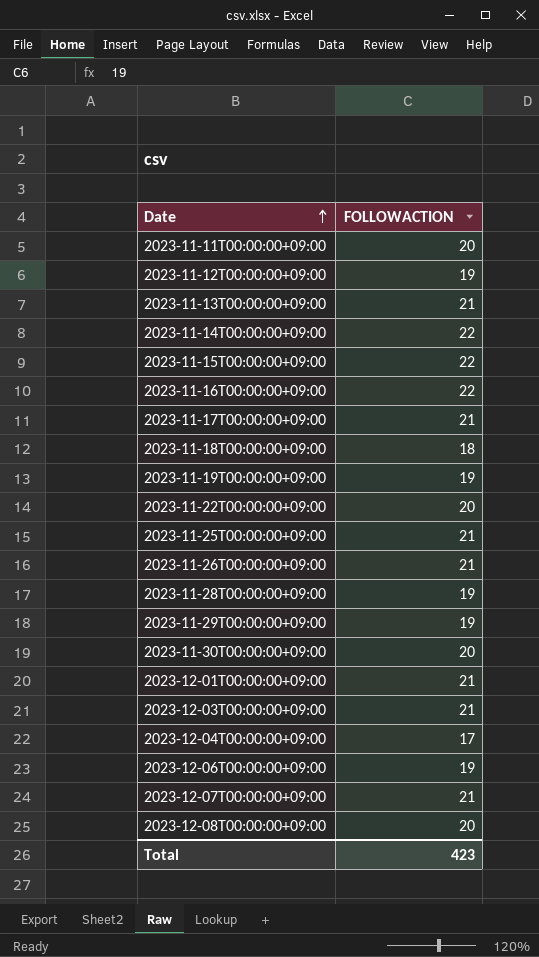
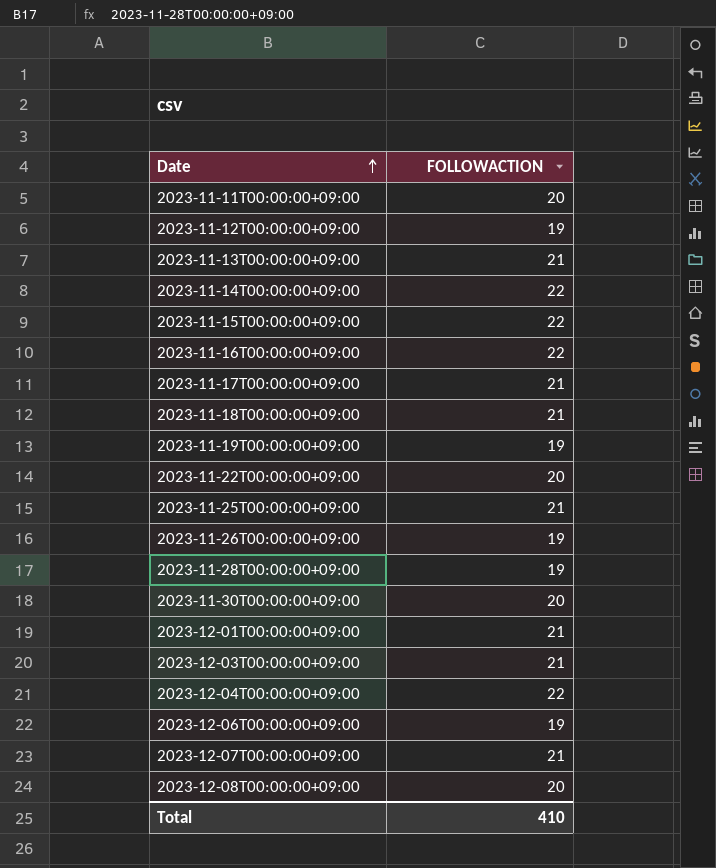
row 2023-11-29T00:00:00+09:00: 19 -> none
2023-11-18T00:00:00+09:00 | FOLLOWACTION: 18 -> 21
2023-11-26T00:00:00+09:00 | FOLLOWACTION: 21 -> 19
2023-12-04T00:00:00+09:00 | FOLLOWACTION: 17 -> 22
Total | FOLLOWACTION: 423 -> 410

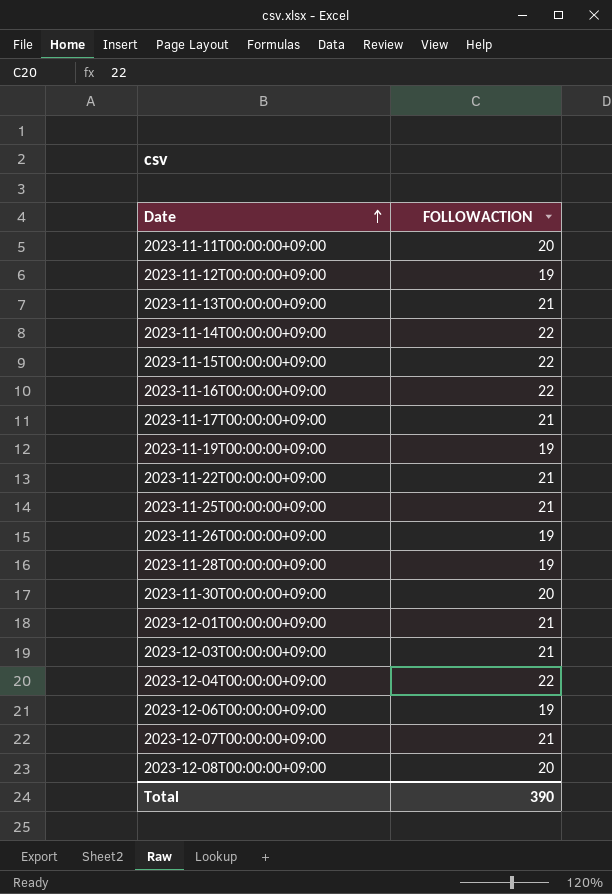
row 2023-11-18T00:00:00+09:00: 21 -> none
2023-11-22T00:00:00+09:00 | FOLLOWACTION: 20 -> 21
Total | FOLLOWACTION: 410 -> 390

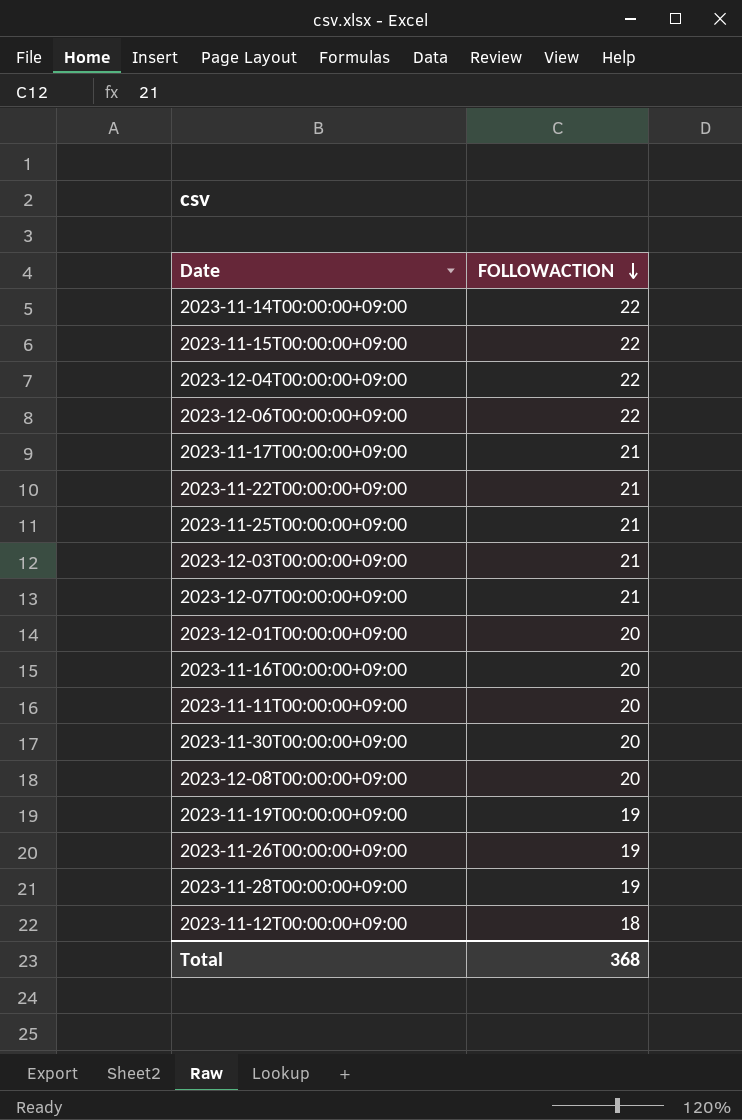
row order: Date ascending -> FOLLOWACTION descending
row 2023-11-13T00:00:00+09:00: 21 -> none
2023-12-06T00:00:00+09:00 | FOLLOWACTION: 19 -> 22
2023-12-01T00:00:00+09:00 | FOLLOWACTION: 21 -> 20
2023-11-16T00:00:00+09:00 | FOLLOWACTION: 22 -> 20
2023-11-12T00:00:00+09:00 | FOLLOWACTION: 19 -> 18
Total | FOLLOWACTION: 390 -> 368

